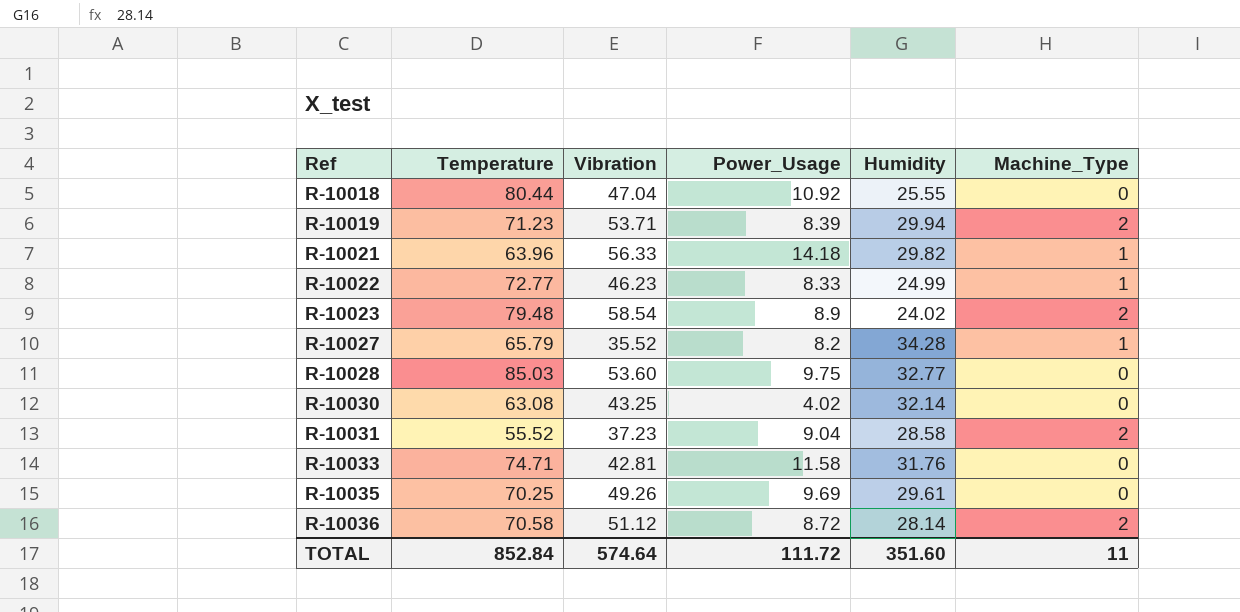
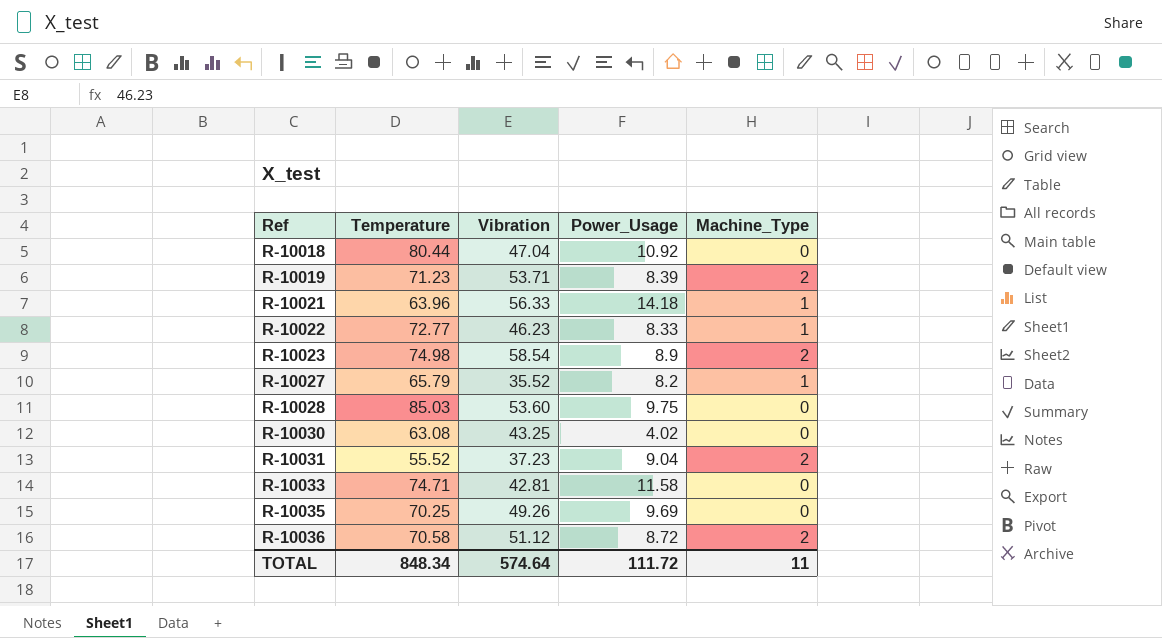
column Humidity | position: 5 -> none
R-10023 | Temperature: 79.48 -> 74.98
TOTAL | Temperature: 852.84 -> 848.34

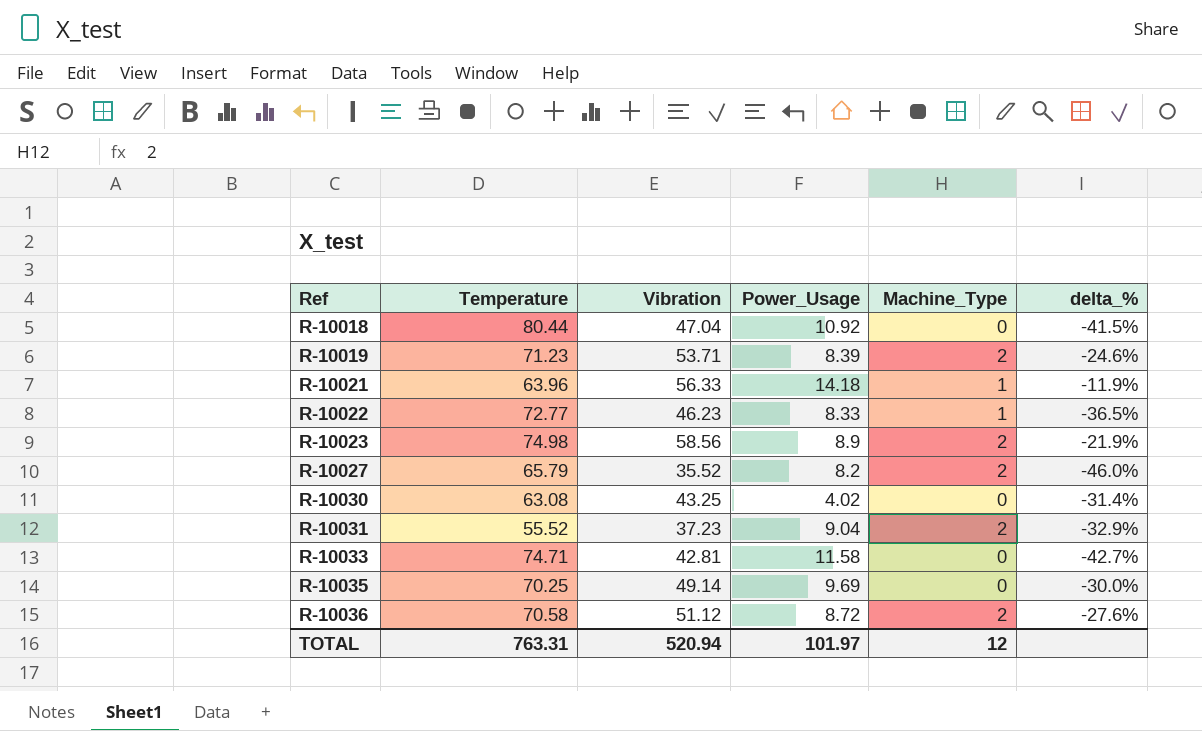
column delta_% | formula: none -> ([Vibration] - [Temperature]) / [Temperature]
row R-10028: 85.03 | 53.60 | 9.75 | 0 -> none
R-10023 | Vibration: 58.54 -> 58.56
R-10027 | Machine_Type: 1 -> 2
R-10035 | Vibration: 49.26 -> 49.14
TOTAL | Temperature: 848.34 -> 763.31
TOTAL | Vibration: 574.64 -> 520.94
TOTAL | Power_Usage: 111.72 -> 101.97
TOTAL | Machine_Type: 11 -> 12

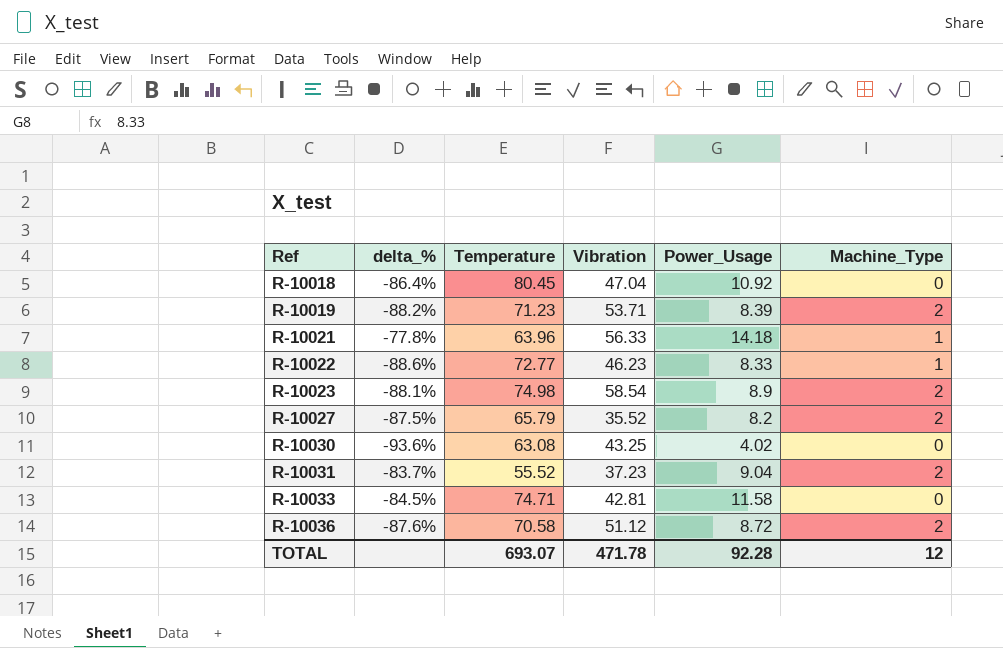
column delta_% | formula: ([Vibration] - [Temperature]) / [Temperature] -> ([Power_Usage] - [Temperature]) / [Temperature]
column delta_% | position: 6 -> 2
row R-10035: 70.25 | 49.14 | 9.69 | 0 | -30.0% -> none
R-10018 | Temperature: 80.44 -> 80.45
R-10023 | Vibration: 58.56 -> 58.54
TOTAL | Temperature: 763.31 -> 693.07
TOTAL | Vibration: 520.94 -> 471.78
TOTAL | Power_Usage: 101.97 -> 92.28

